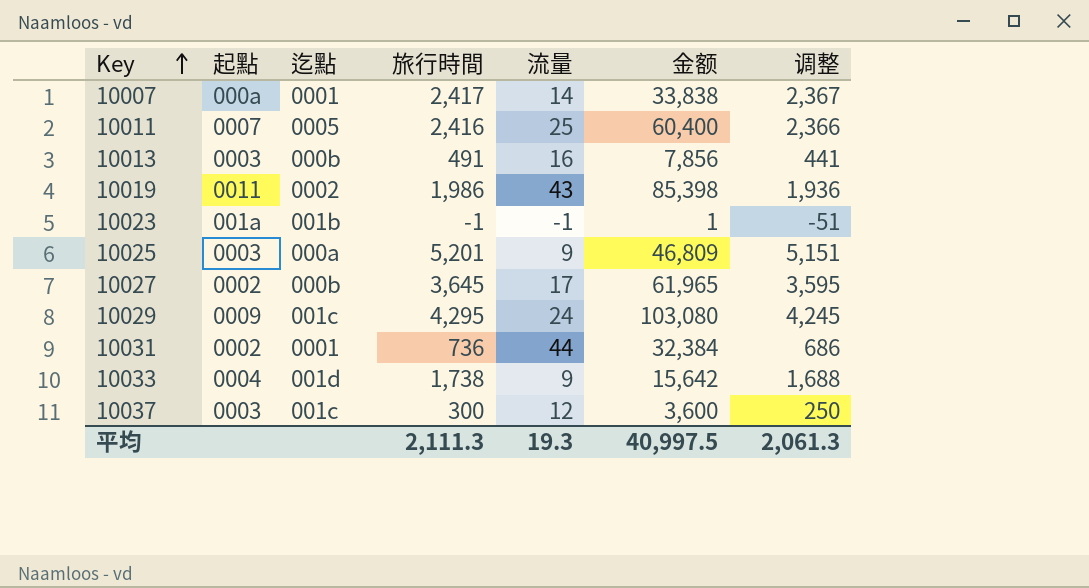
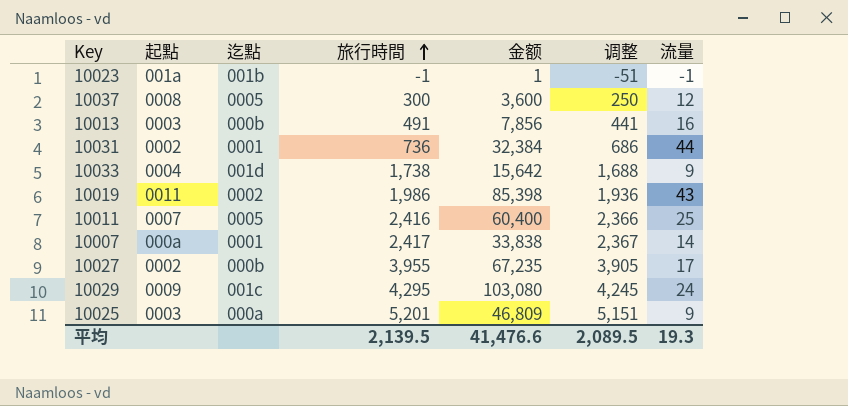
row order: Key ascending -> 旅行時間 ascending
column 流量 | position: 5 -> 7
10037 | 起點: 0003 -> 0008
10037 | 迄點: 001c -> 0005
10027 | 旅行時間: 3,645 -> 3,955
10027 | 金额: 61,965 -> 67,235
10027 | 调整: 3,595 -> 3,905
平均 | 旅行時間: 2,111.3 -> 2,139.5
平均 | 金额: 40,997.5 -> 41,476.6
平均 | 调整: 2,061.3 -> 2,089.5

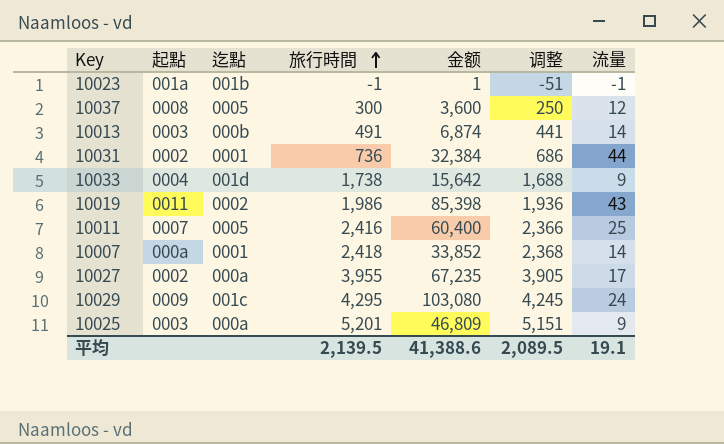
10013 | 金额: 7,856 -> 6,874
10013 | 流量: 16 -> 14
10007 | 旅行時間: 2,417 -> 2,418
10007 | 金额: 33,838 -> 33,852
10007 | 调整: 2,367 -> 2,368
10027 | 迄點: 000b -> 000a
平均 | 金额: 41,476.6 -> 41,388.6
平均 | 流量: 19.3 -> 19.1

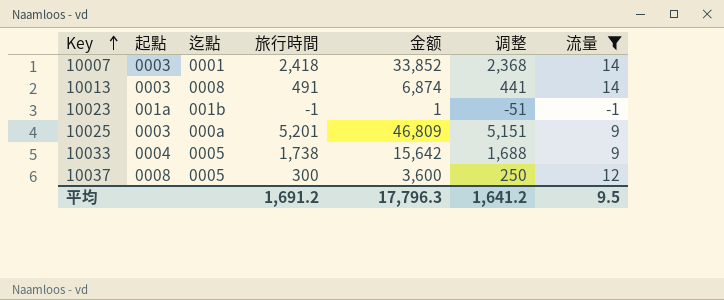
filter: none -> 流量 <= 14
row order: 旅行時間 ascending -> Key ascending
10007 | 起點: 000a -> 0003
10013 | 迄點: 000b -> 0008
10033 | 迄點: 001d -> 0005
平均 | 旅行時間: 2,139.5 -> 1,691.2
平均 | 金额: 41,388.6 -> 17,796.3
平均 | 调整: 2,089.5 -> 1,641.2
平均 | 流量: 19.1 -> 9.5

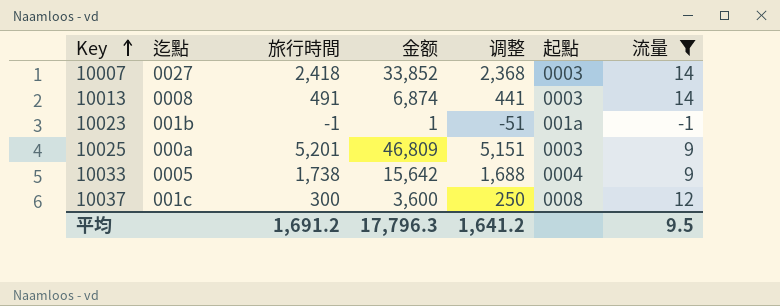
column 起點 | position: 2 -> 6
10007 | 迄點: 0001 -> 0027
10037 | 迄點: 0005 -> 001c

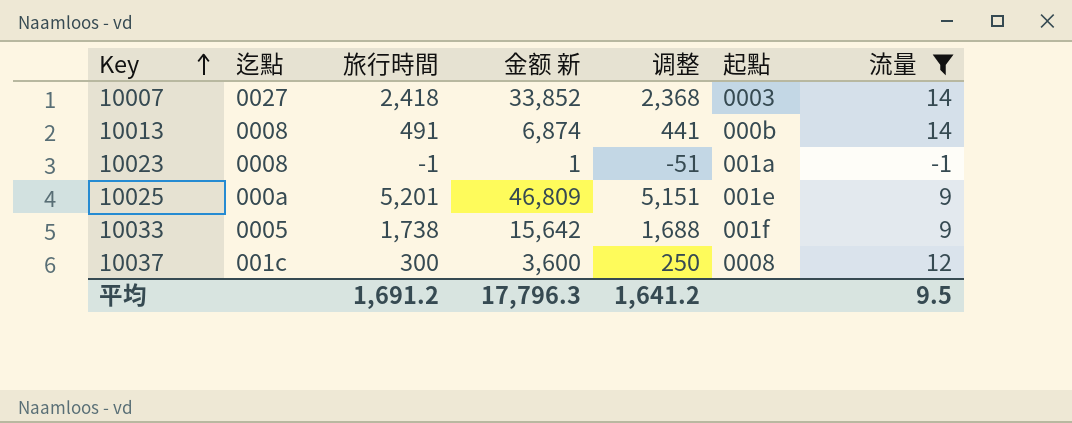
column name: 金额 -> 金额 新
10013 | 起點: 0003 -> 000b
10023 | 迄點: 001b -> 0008
10025 | 起點: 0003 -> 001e
10033 | 起點: 0004 -> 001f

